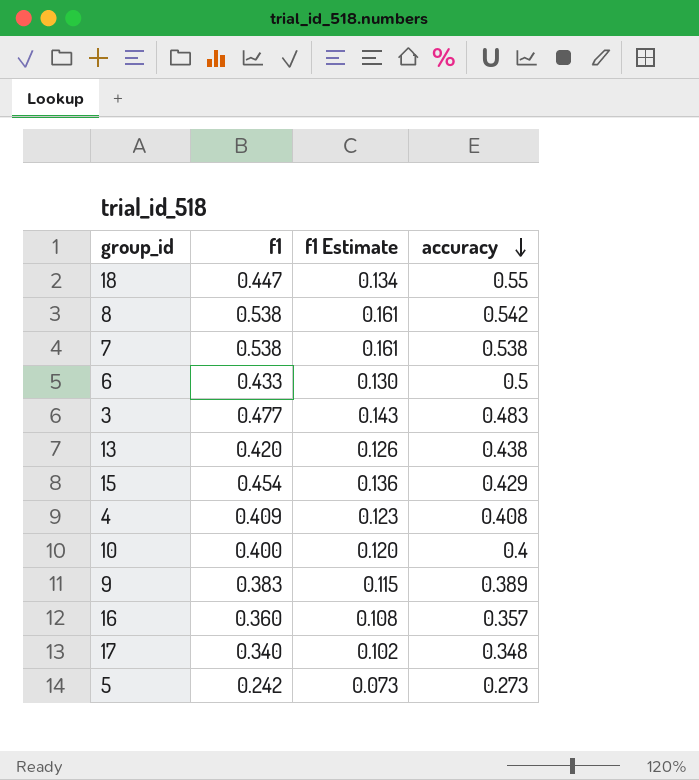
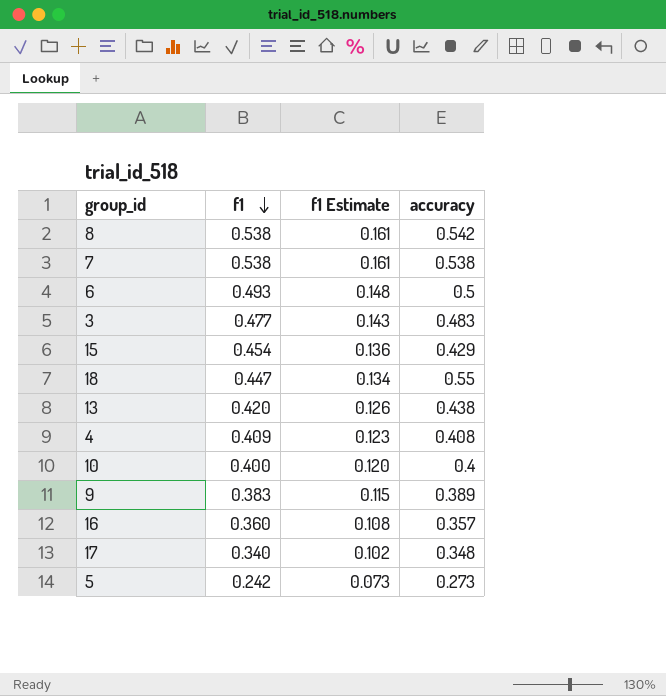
row order: accuracy descending -> f1 descending
6 | f1: 0.433 -> 0.493
6 | f1 Estimate: 0.130 -> 0.148

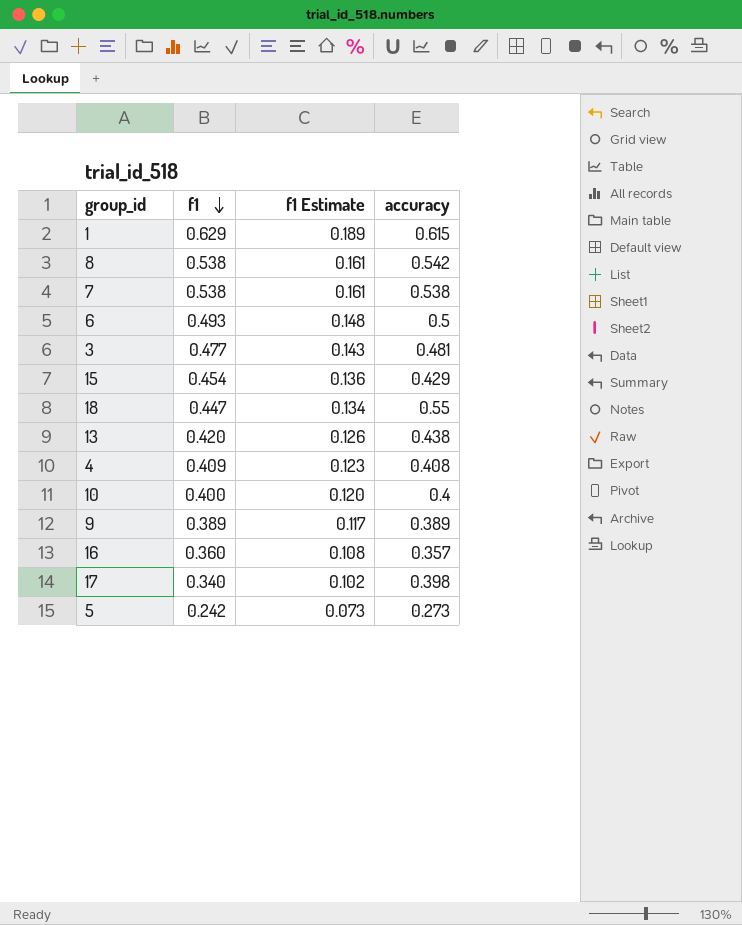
row 1: none -> 0.629 | 0.189 | 0.615
3 | accuracy: 0.483 -> 0.481
9 | f1: 0.383 -> 0.389
9 | f1 Estimate: 0.115 -> 0.117
17 | accuracy: 0.348 -> 0.398

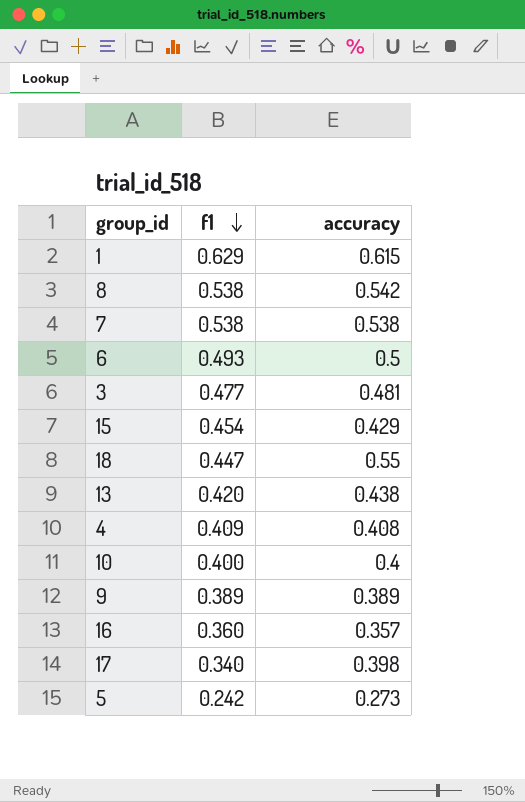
column f1 Estimate | formula: [f1] * 0.3 -> none

